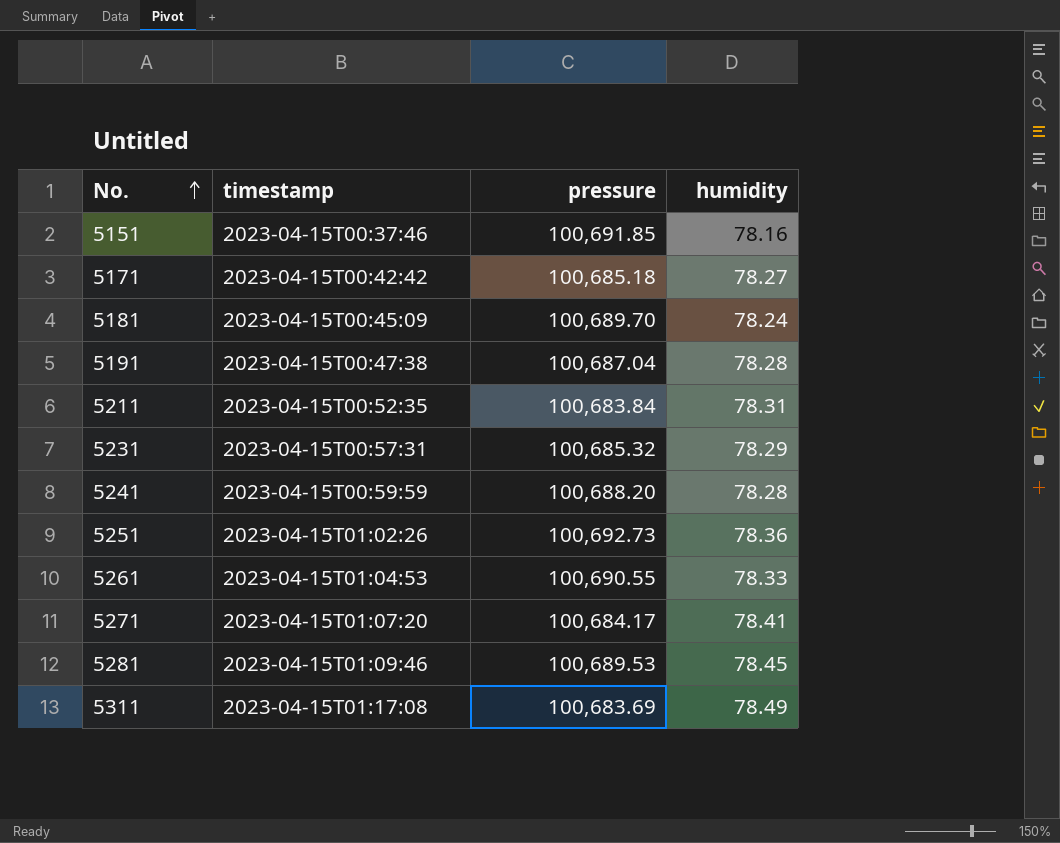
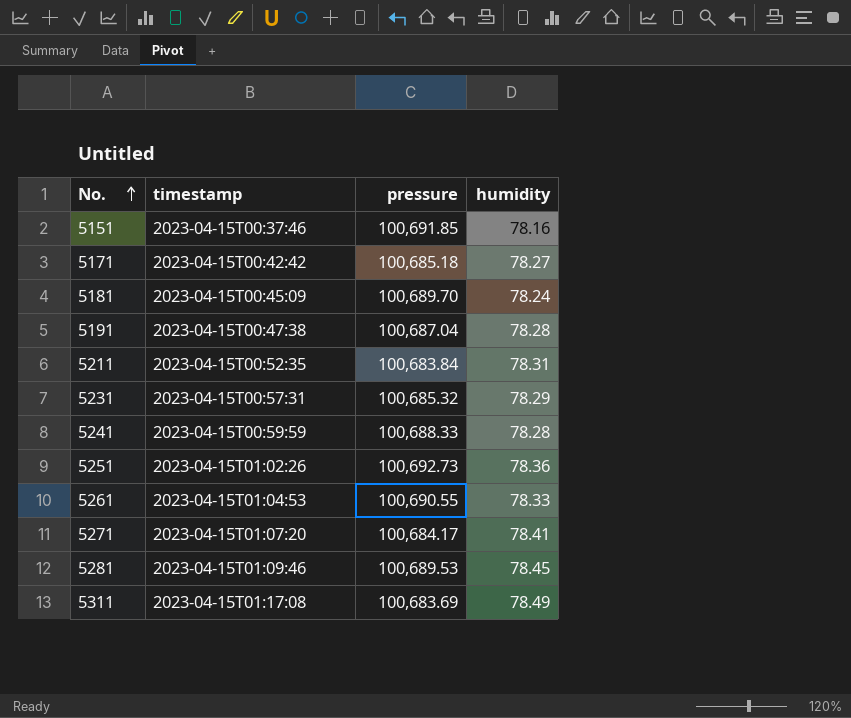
5241 | pressure: 100,688.20 -> 100,688.33

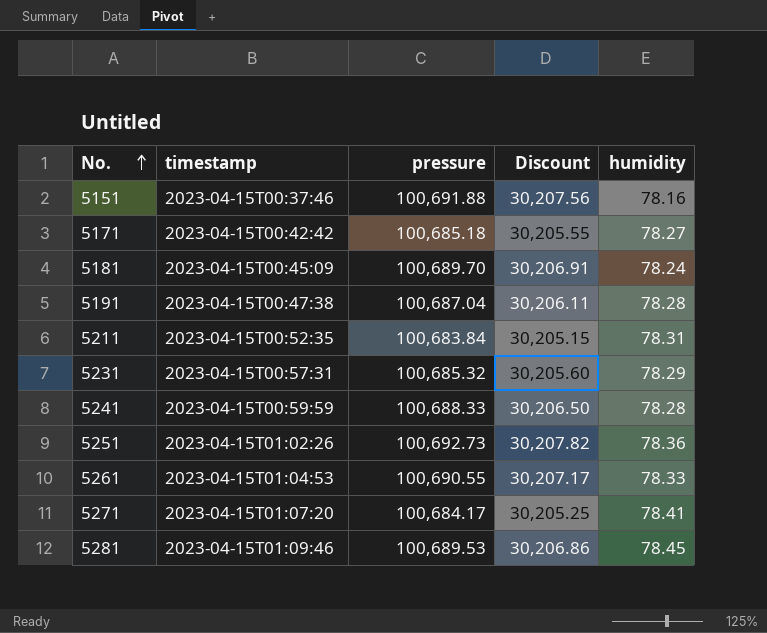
column Discount | formula: none -> [pressure] * 0.3
row 5311: 2023-04-15T01:17:08 | 100,683.69 | 78.49 -> none
5151 | pressure: 100,691.85 -> 100,691.88

